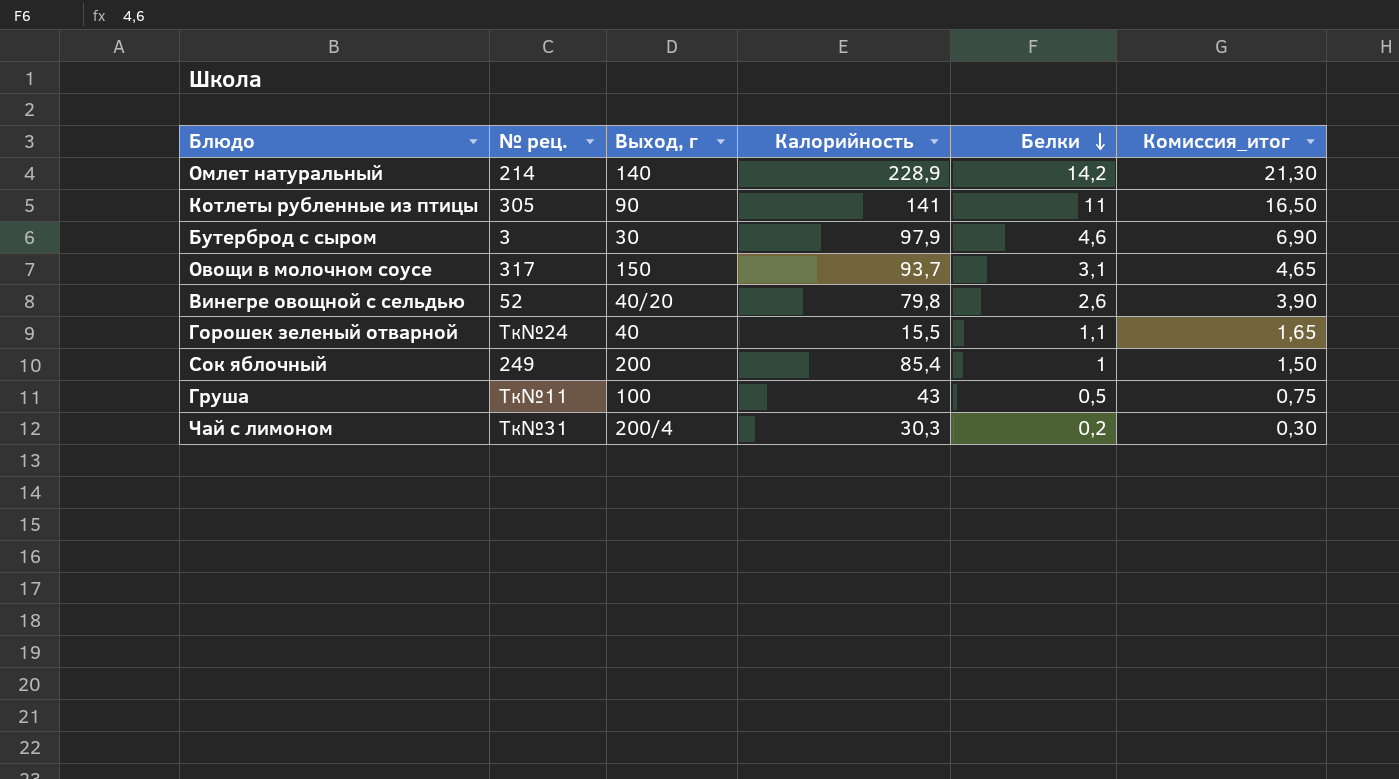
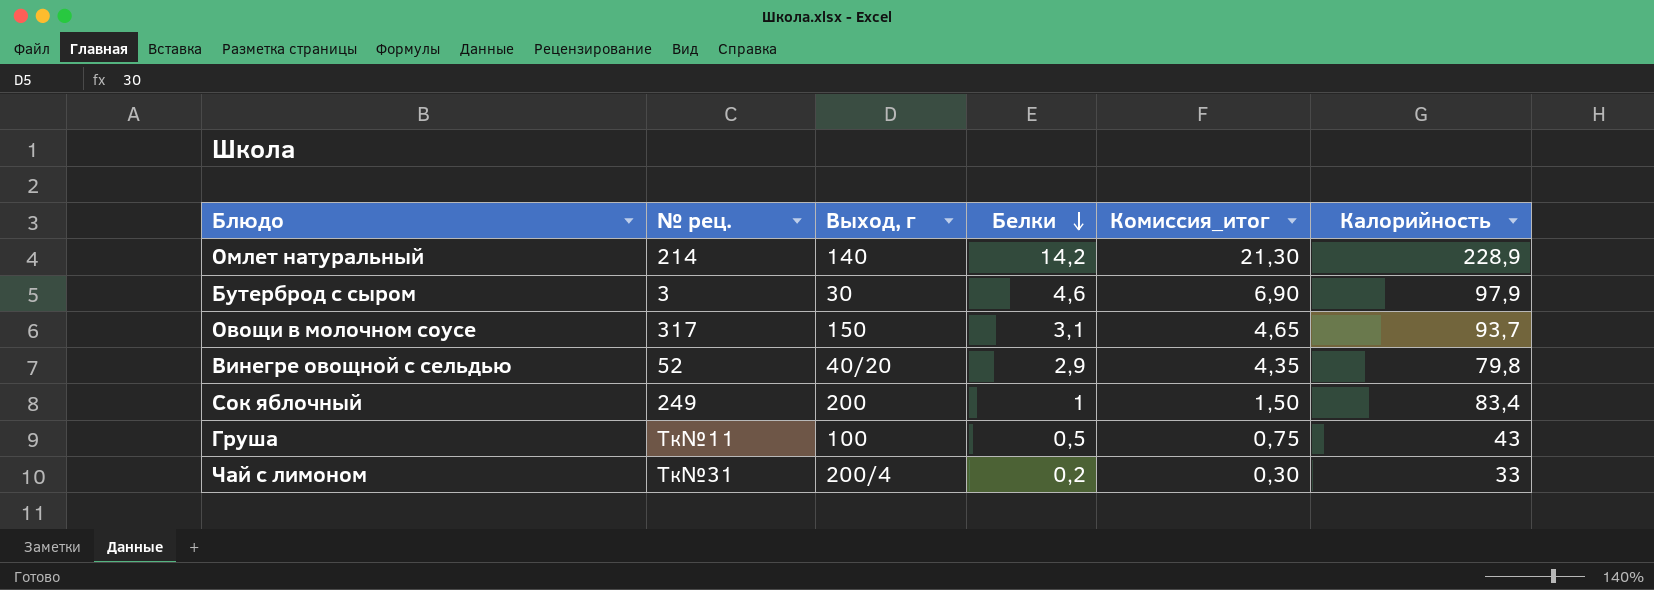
column Калорийность | position: 4 -> 6
row Котлеты рубленные из птицы: 305 | 90 | 141 | 11 | 16,50 -> none
row Горошек зеленый отварной: Тк№24 | 40 | 15,5 | 1,1 | 1,65 -> none
Винегре овощной с сельдью | Белки: 2,6 -> 2,9
Винегре овощной с сельдью | Комиссия_итог: 3,90 -> 4,35
Сок яблочный | Калорийность: 85,4 -> 83,4
Чай с лимоном | Калорийность: 30,3 -> 33

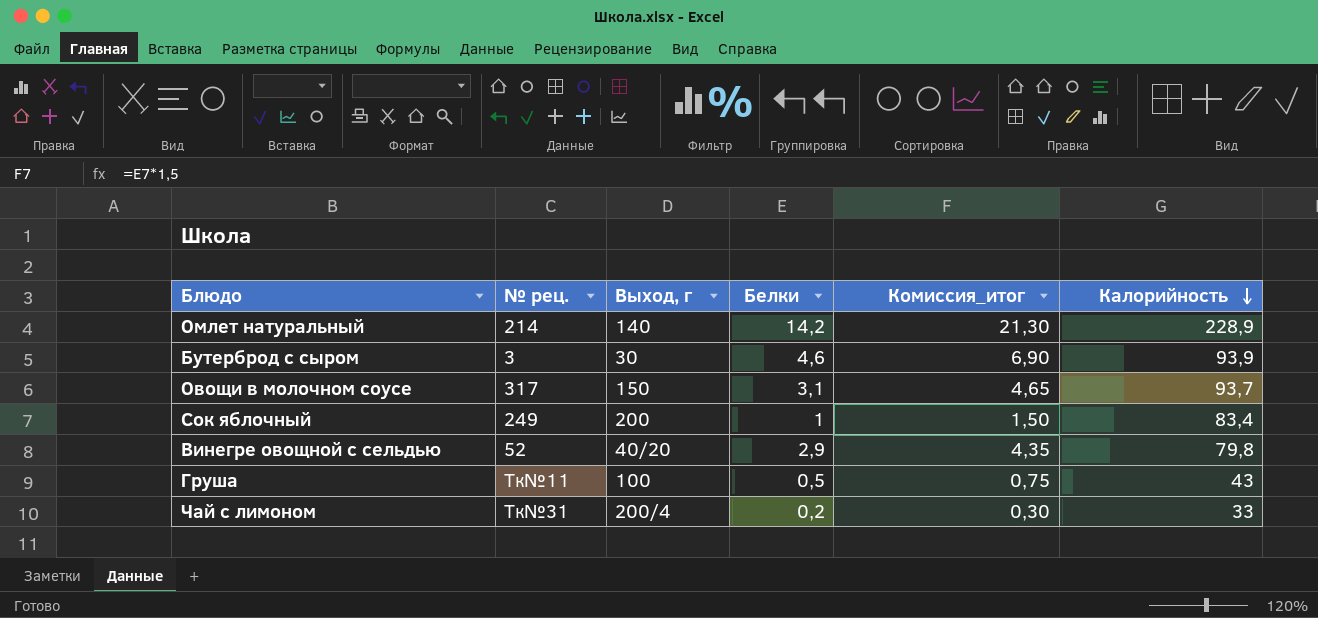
row order: Белки descending -> Калорийность descending
Бутерброд с сыром | Калорийность: 97,9 -> 93,9

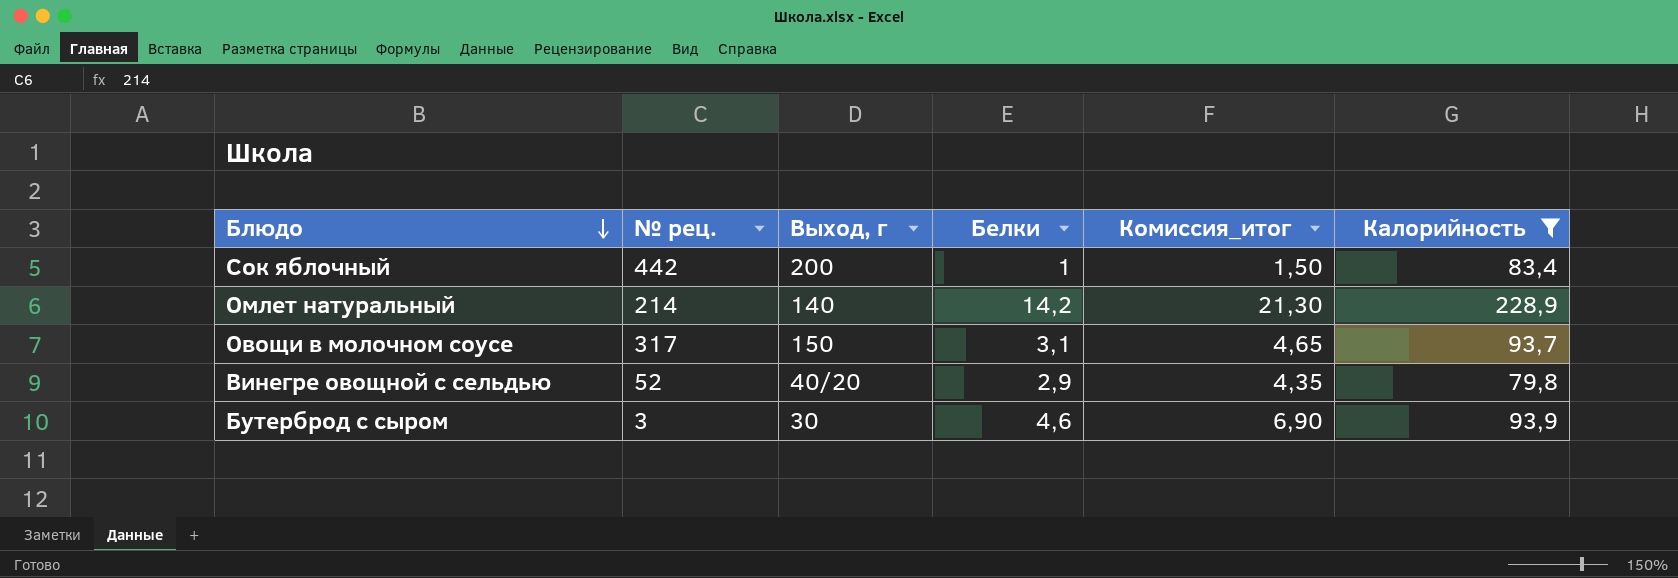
filter: none -> Калорийность >= 79,8
row order: Калорийность descending -> Блюдо descending
Сок яблочный | № рец.: 249 -> 442

